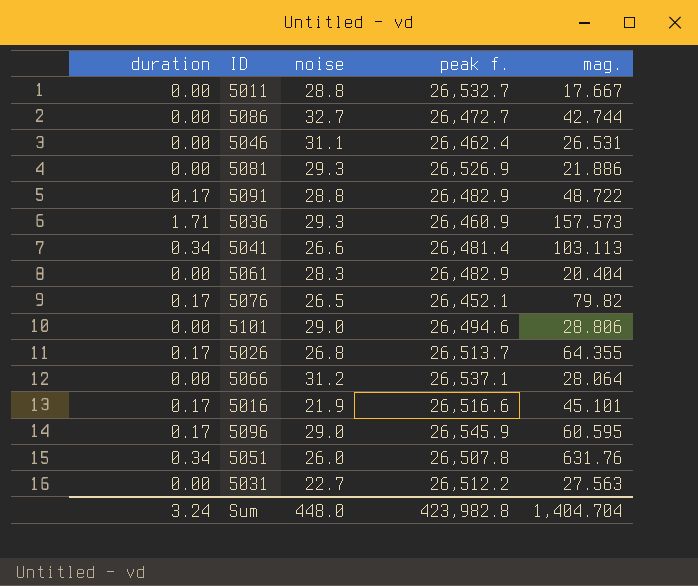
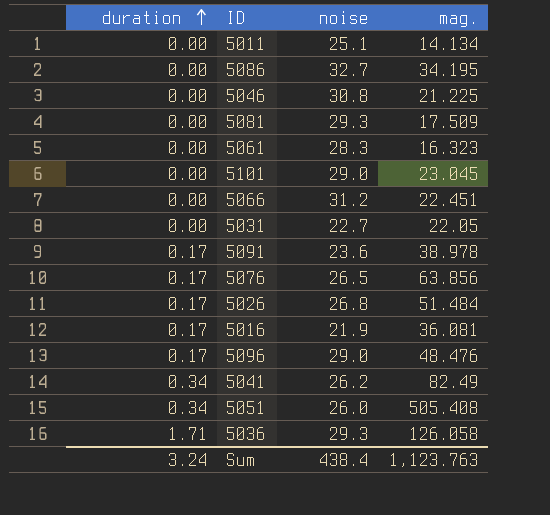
row order: none -> duration ascending
column peak f. | position: 4 -> none
5011 | noise: 28.8 -> 25.1
5011 | mag.: 17.667 -> 14.134
5086 | mag.: 42.744 -> 34.195
5046 | noise: 31.1 -> 30.8
5046 | mag.: 26.531 -> 21.225
5081 | mag.: 21.886 -> 17.509
5061 | mag.: 20.404 -> 16.323
5101 | mag.: 28.806 -> 23.045
5066 | mag.: 28.064 -> 22.451
5031 | mag.: 27.563 -> 22.05
5091 | noise: 28.8 -> 23.6
5091 | mag.: 48.722 -> 38.978
5076 | mag.: 79.82 -> 63.856
5026 | mag.: 64.355 -> 51.484
5016 | mag.: 45.101 -> 36.081
5096 | mag.: 60.595 -> 48.476
5041 | noise: 26.6 -> 26.2
5041 | mag.: 103.113 -> 82.49
5051 | mag.: 631.76 -> 505.408
5036 | mag.: 157.573 -> 126.058
Sum | noise: 448.0 -> 438.4
Sum | mag.: 1,404.704 -> 1,123.763

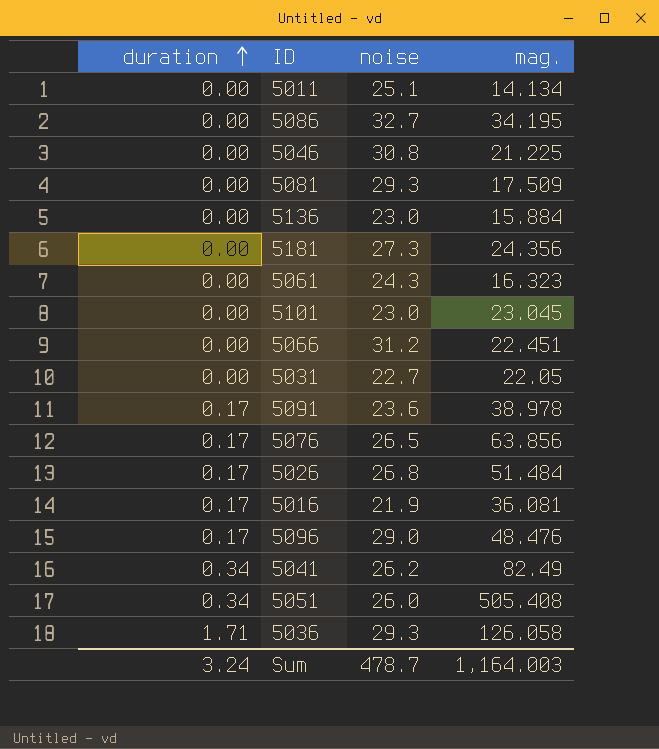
row 5136: none -> 0.00 | 23.0 | 15.884
row 5181: none -> 0.00 | 27.3 | 24.356
5061 | noise: 28.3 -> 24.3
5101 | noise: 29.0 -> 23.0
Sum | noise: 438.4 -> 478.7
Sum | mag.: 1,123.763 -> 1,164.003

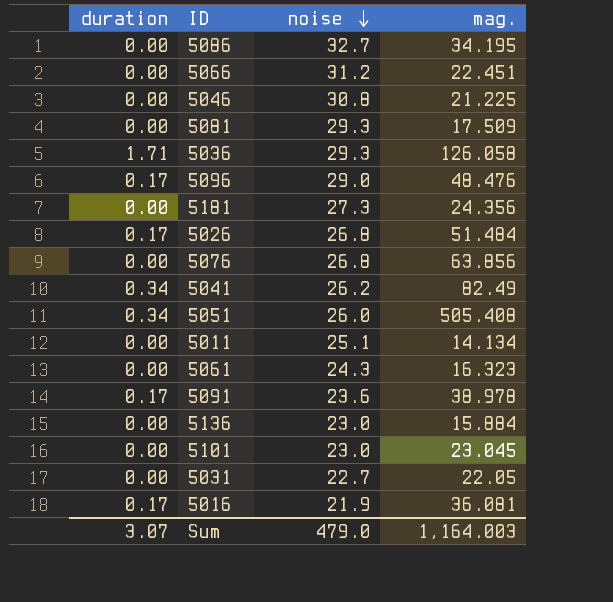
row order: duration ascending -> noise descending
5076 | duration: 0.17 -> 0.00
5076 | noise: 26.5 -> 26.8
Sum | duration: 3.24 -> 3.07
Sum | noise: 478.7 -> 479.0

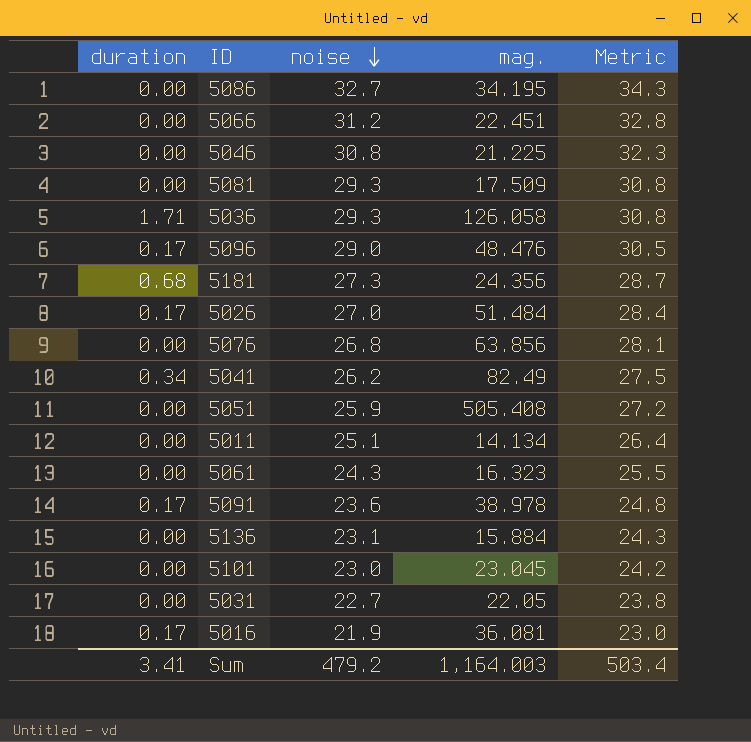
column Metric | formula: none -> [noise] * 1.05
5181 | duration: 0.00 -> 0.68
5026 | noise: 26.8 -> 27.0
5051 | duration: 0.34 -> 0.00
5051 | noise: 26.0 -> 25.9
5136 | noise: 23.0 -> 23.1
Sum | duration: 3.07 -> 3.41
Sum | noise: 479.0 -> 479.2

